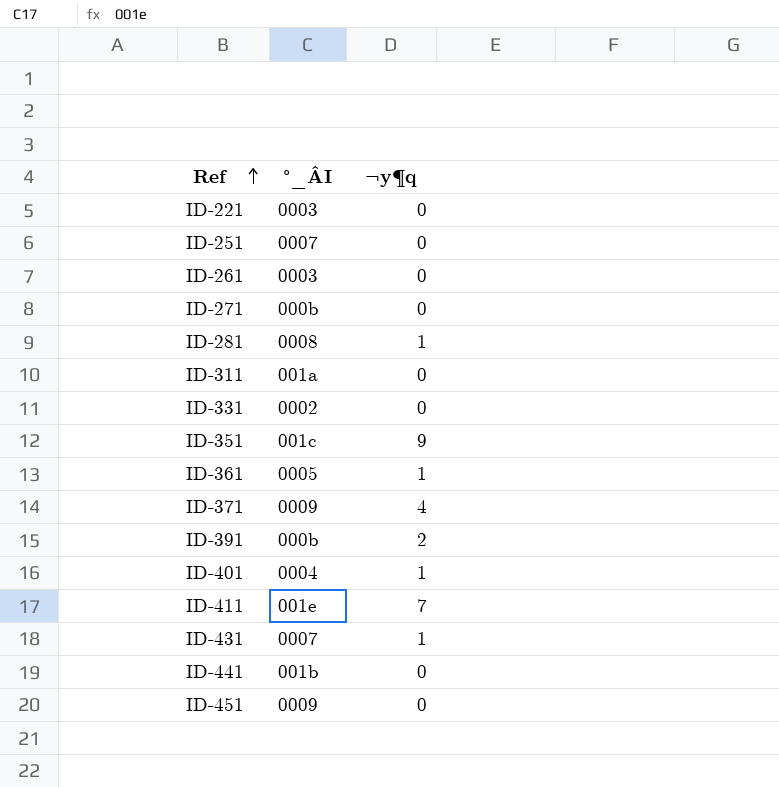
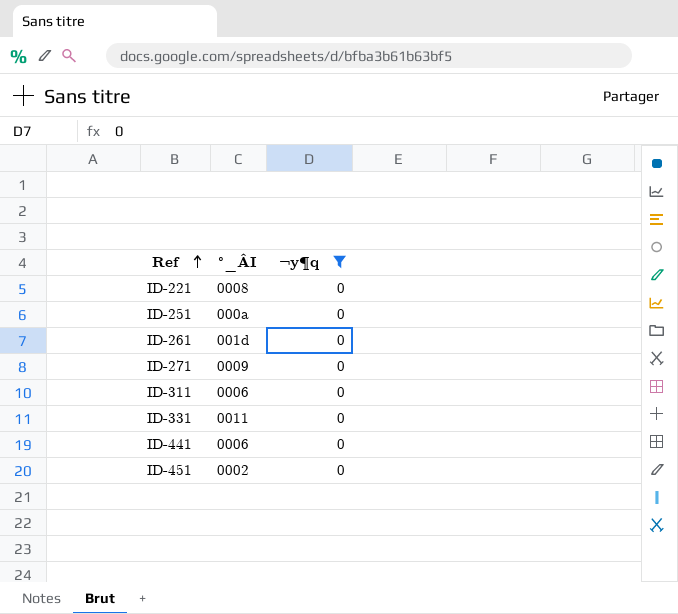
filter: none -> ¬y¶q = 0
ID-221 | °_ÂI: 0003 -> 0008
ID-251 | °_ÂI: 0007 -> 000a
ID-261 | °_ÂI: 0003 -> 001d
ID-271 | °_ÂI: 000b -> 0009
ID-311 | °_ÂI: 001a -> 0006
ID-331 | °_ÂI: 0002 -> 0011
ID-441 | °_ÂI: 001b -> 0006
ID-451 | °_ÂI: 0009 -> 0002

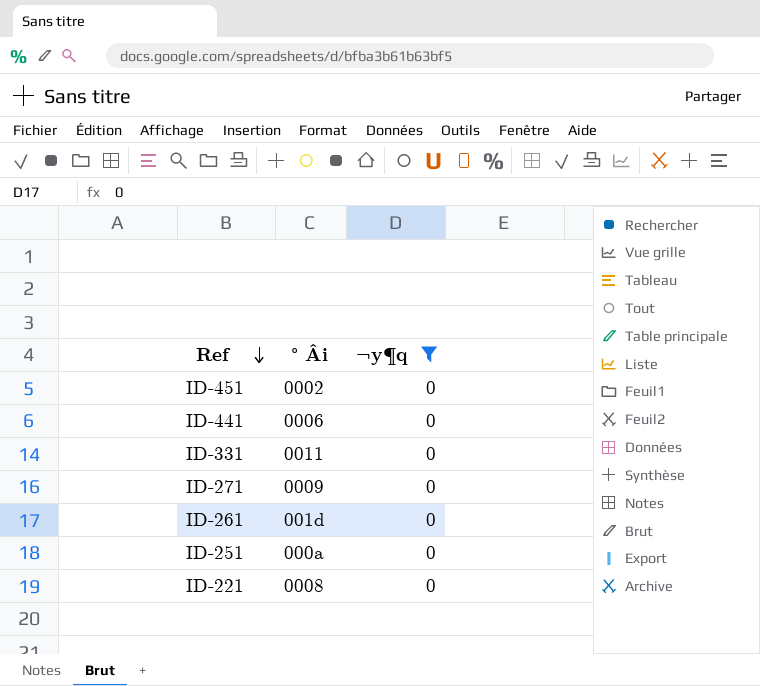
row order: Ref ascending -> Ref descending
column name: °_ÂI -> ° Âi
row ID-311: 0006 | 0 -> none

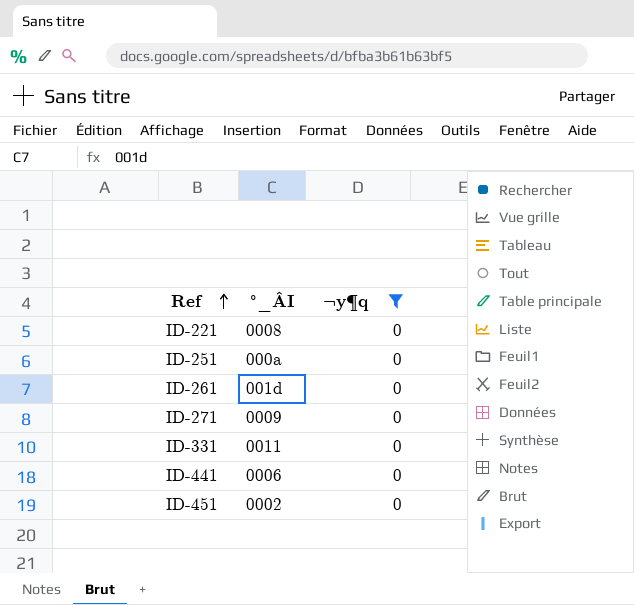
row order: Ref descending -> Ref ascending
column name: ° Âi -> °_ÂI

